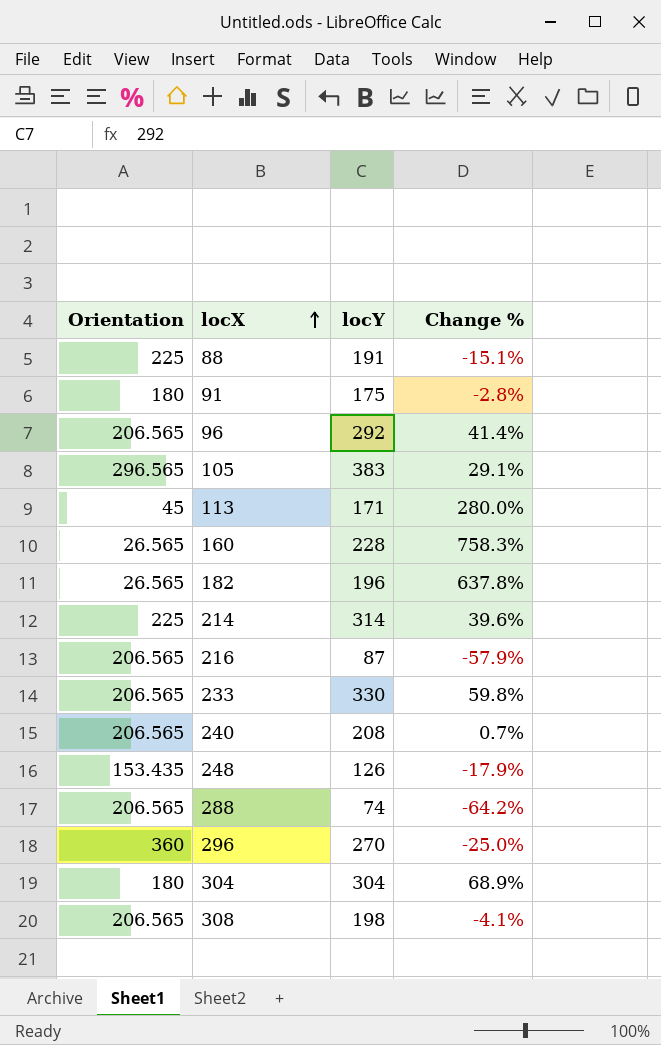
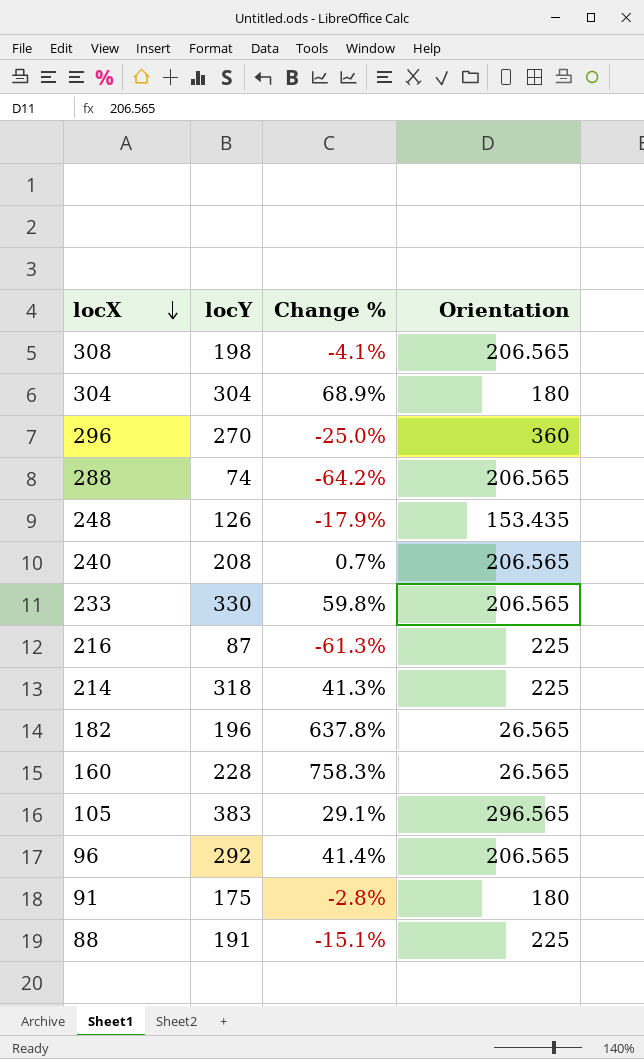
row order: locX ascending -> locX descending
column Orientation | position: 1 -> 4
row 113: 45 | 171 | 280.0% -> none
216 | Change %: -57.9% -> -61.3%
216 | Orientation: 206.565 -> 225
214 | locY: 314 -> 318
214 | Change %: 39.6% -> 41.3%

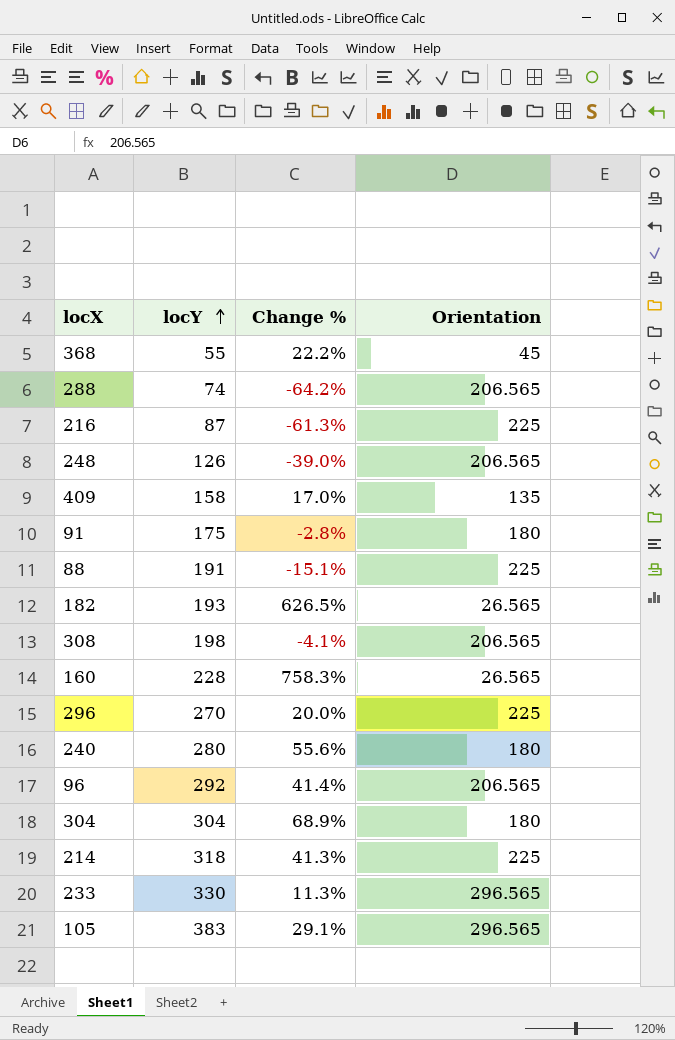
row order: locX descending -> locY ascending
row 368: none -> 55 | 22.2% | 45
248 | Change %: -17.9% -> -39.0%
248 | Orientation: 153.435 -> 206.565
row 409: none -> 158 | 17.0% | 135
182 | locY: 196 -> 193
182 | Change %: 637.8% -> 626.5%
296 | Change %: -25.0% -> 20.0%
296 | Orientation: 360 -> 225
240 | locY: 208 -> 280
240 | Change %: 0.7% -> 55.6%
240 | Orientation: 206.565 -> 180
233 | Change %: 59.8% -> 11.3%
233 | Orientation: 206.565 -> 296.565

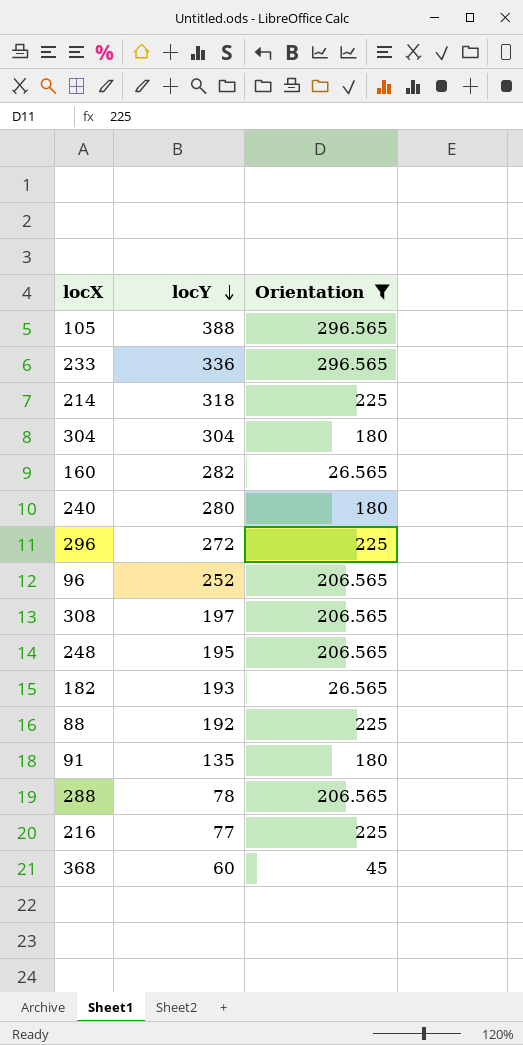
filter: none -> Orientation != 135
row order: locY ascending -> locY descending
column Change % | formula: ([locY] - [Orientation]) / [Orientation] -> none
105 | locY: 383 -> 388
233 | locY: 330 -> 336
160 | locY: 228 -> 282
296 | locY: 270 -> 272
96 | locY: 292 -> 252
308 | locY: 198 -> 197
248 | locY: 126 -> 195
88 | locY: 191 -> 192
91 | locY: 175 -> 135
288 | locY: 74 -> 78
216 | locY: 87 -> 77
368 | locY: 55 -> 60

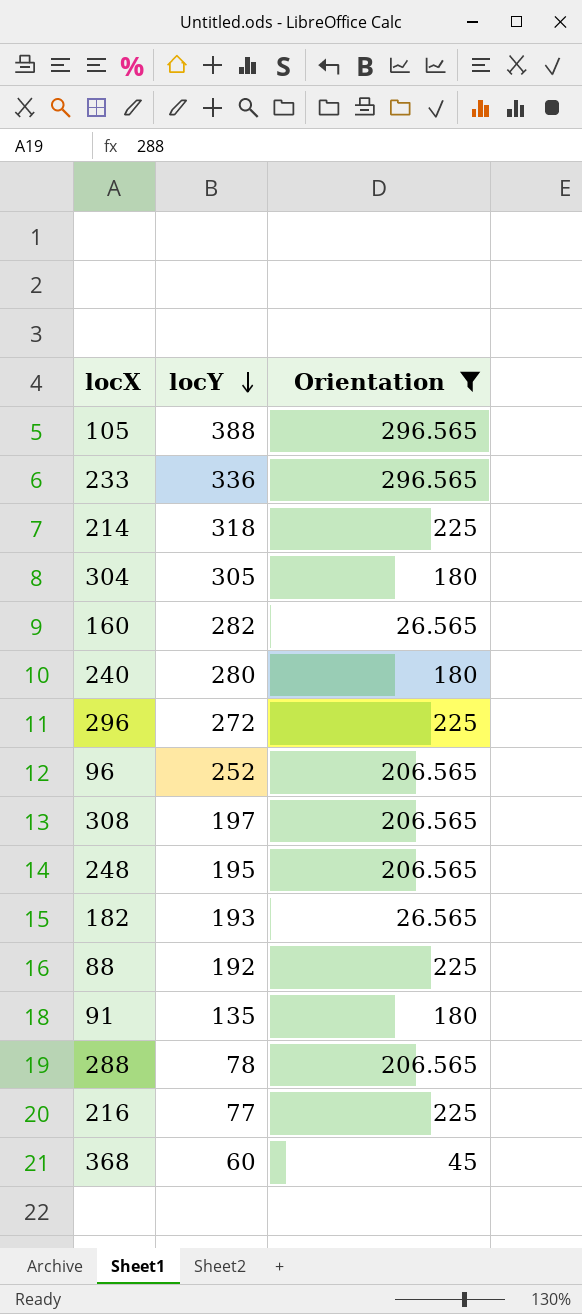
304 | locY: 304 -> 305

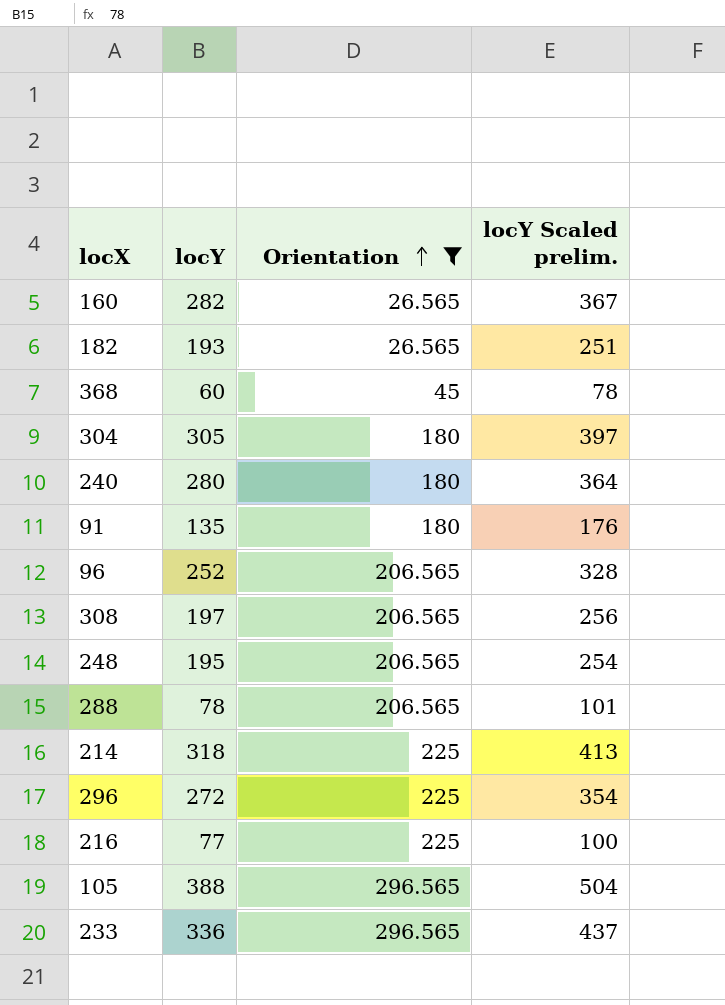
row order: locY descending -> Orientation ascending
column locY Scaled prelim. | formula: none -> [locY] * 1.3
row 88: 192 | 225 -> none

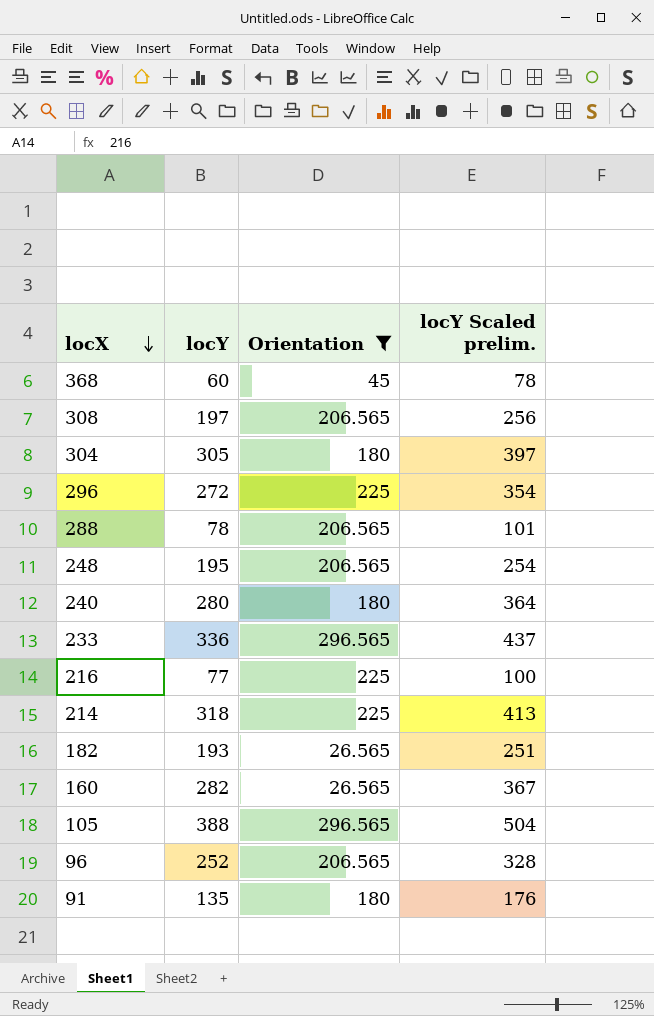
row order: Orientation ascending -> locX descending

